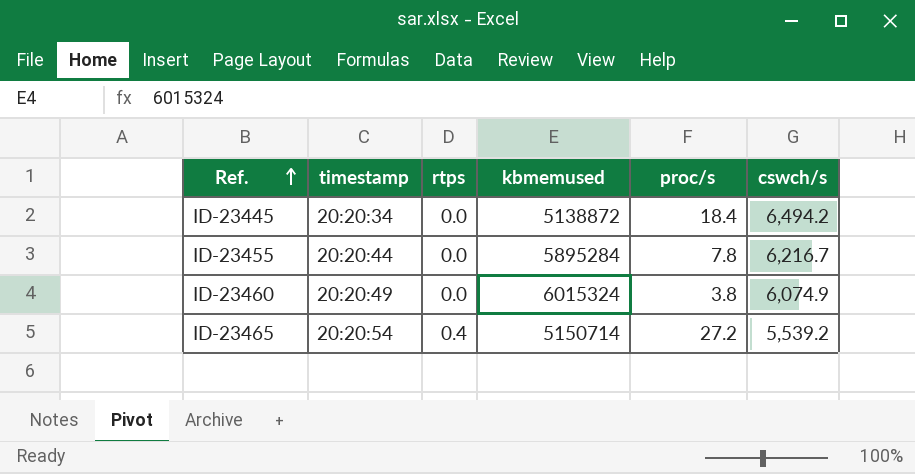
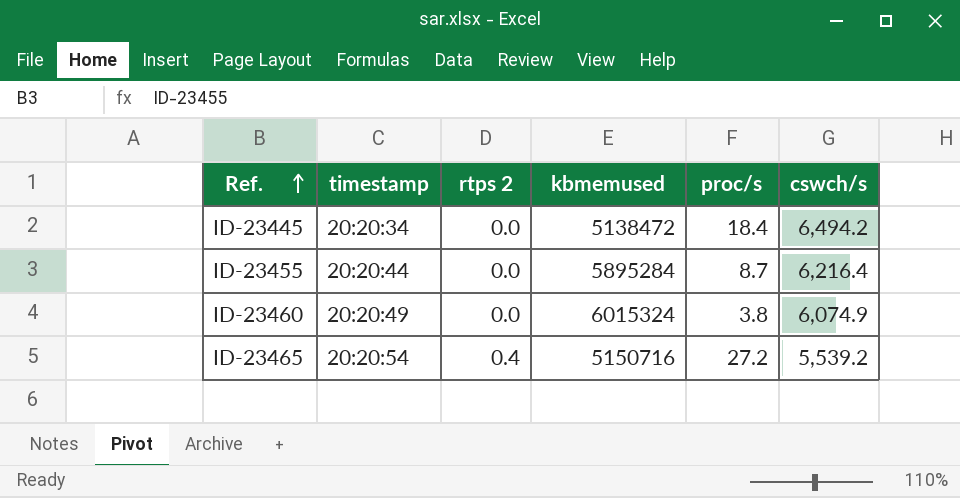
column name: rtps -> rtps 2
ID-23445 | kbmemused: 5138872 -> 5138472
ID-23455 | proc/s: 7.8 -> 8.7
ID-23455 | cswch/s: 6,216.7 -> 6,216.4
ID-23465 | kbmemused: 5150714 -> 5150716

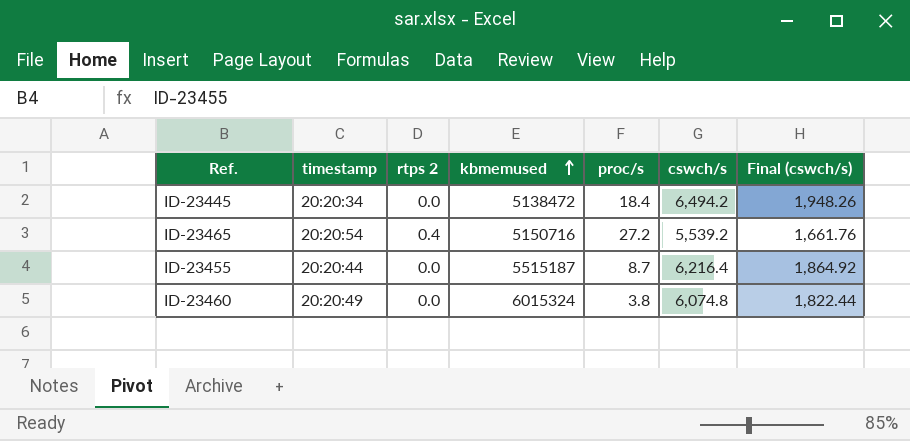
row order: Ref. ascending -> kbmemused ascending
column Final (cswch/s) | formula: none -> [cswch/s] * 0.3
ID-23455 | kbmemused: 5895284 -> 5515187
ID-23460 | cswch/s: 6,074.9 -> 6,074.8

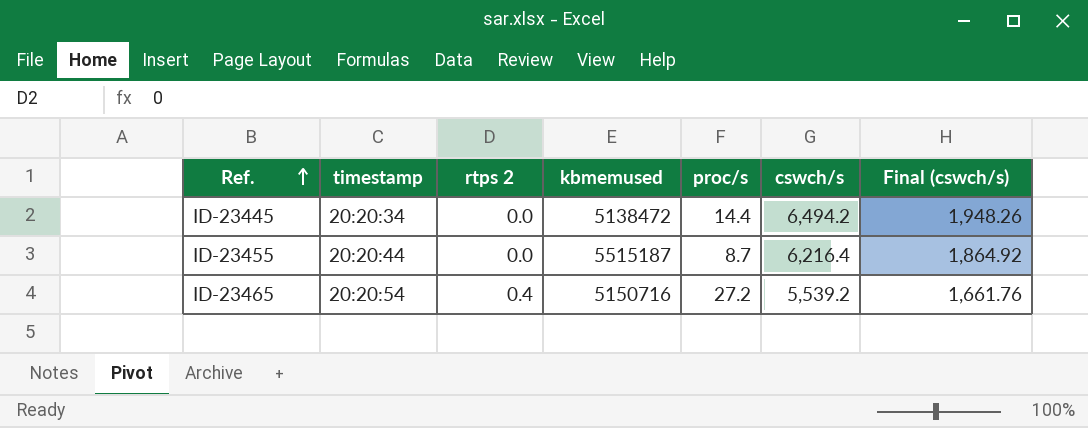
row order: kbmemused ascending -> Ref. ascending
row ID-23460: 20:20:49 | 0.0 | 6015324 | 3.8 | 6,074.8 | 1,822.44 -> none
ID-23445 | proc/s: 18.4 -> 14.4

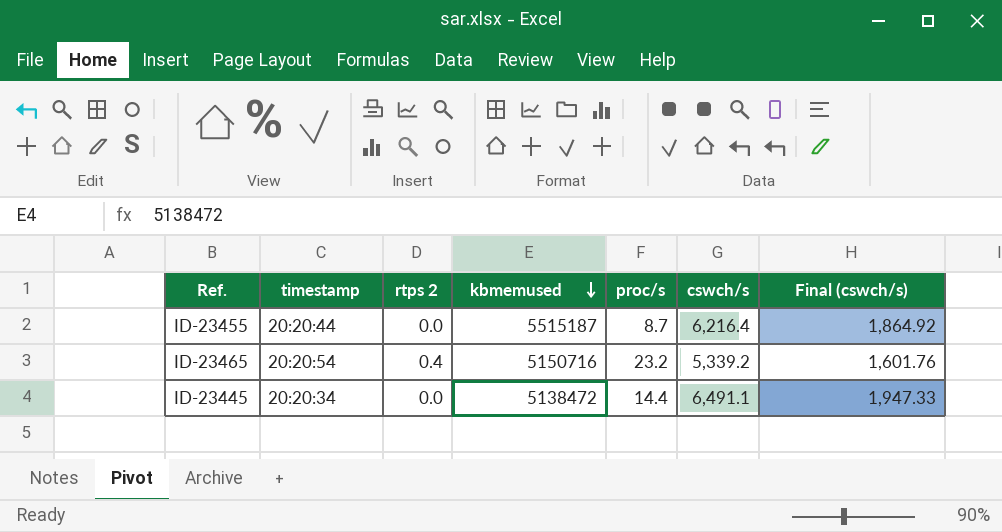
row order: Ref. ascending -> kbmemused descending
ID-23465 | proc/s: 27.2 -> 23.2
ID-23465 | cswch/s: 5,539.2 -> 5,339.2
ID-23465 | Final (cswch/s): 1,661.76 -> 1,601.76
ID-23445 | cswch/s: 6,494.2 -> 6,491.1
ID-23445 | Final (cswch/s): 1,948.26 -> 1,947.33

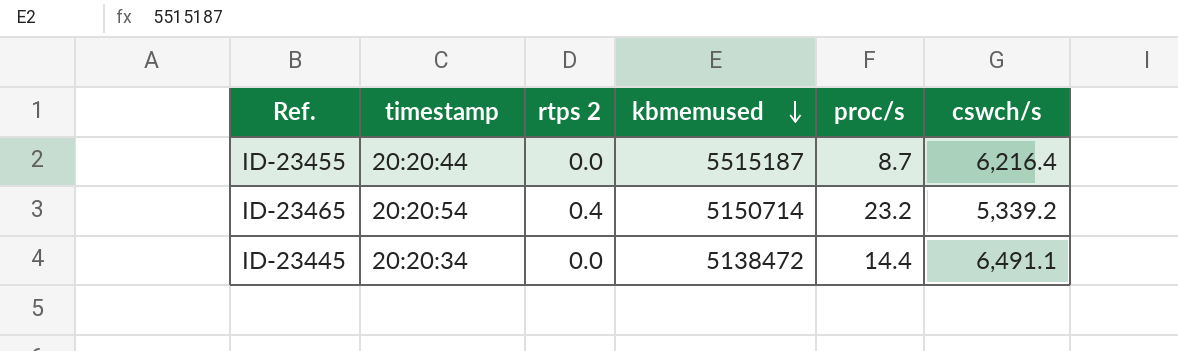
column Final (cswch/s) | formula: [cswch/s] * 0.3 -> none
ID-23465 | kbmemused: 5150716 -> 5150714

